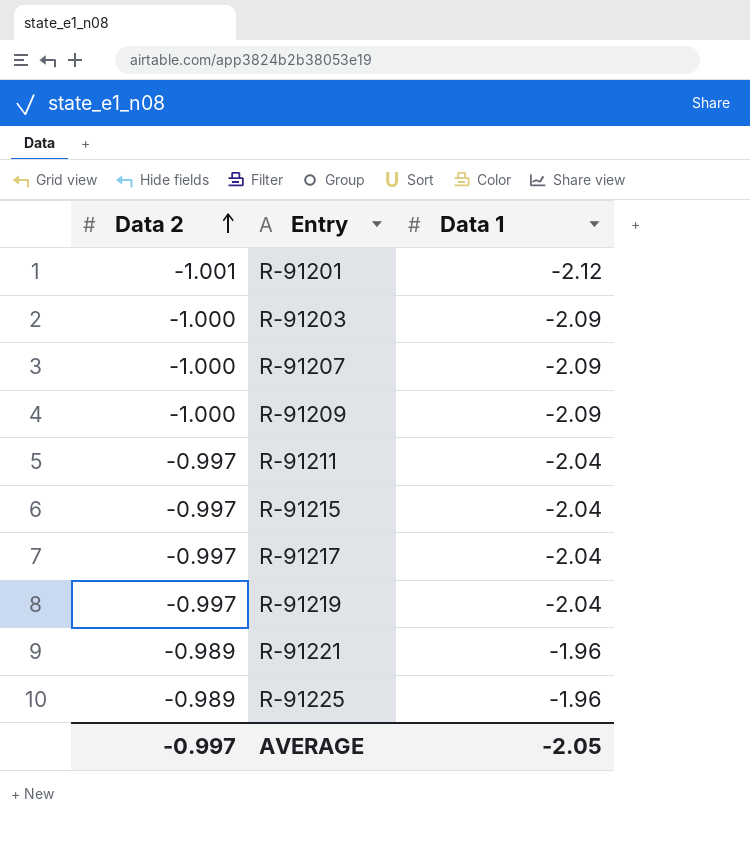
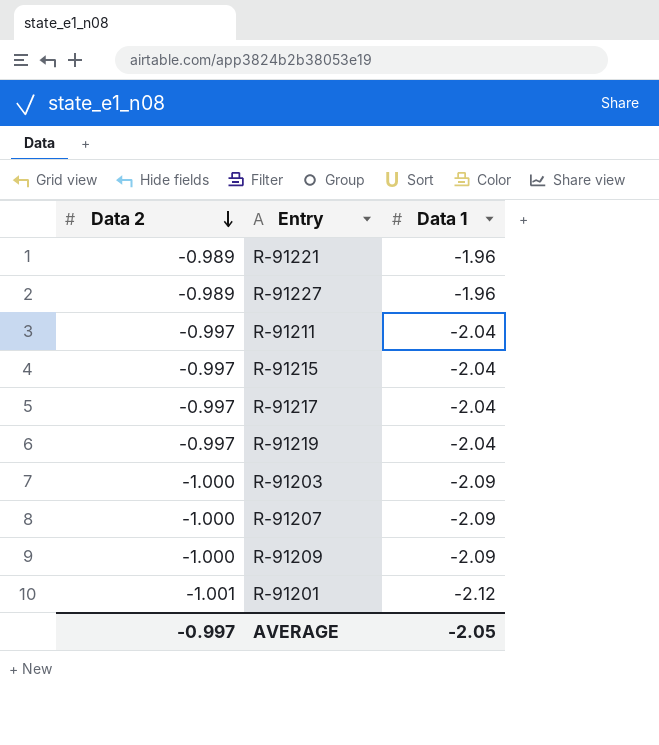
row order: Data 2 ascending -> Data 2 descending
row R-91225: -0.989 | -1.96 -> none
row R-91227: none -> -0.989 | -1.96

